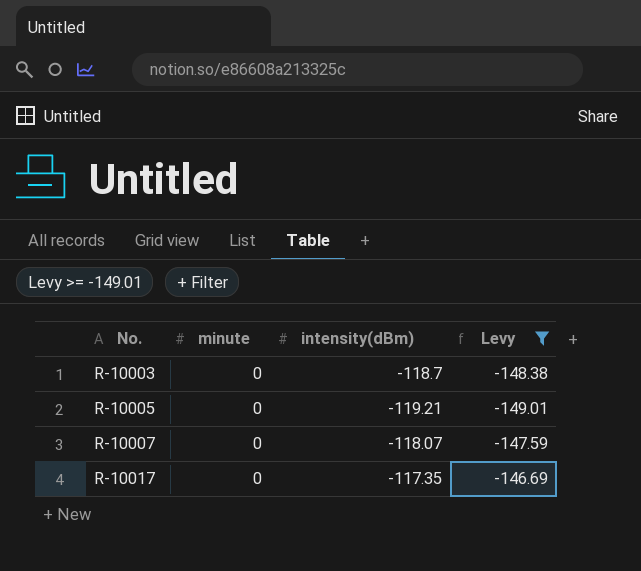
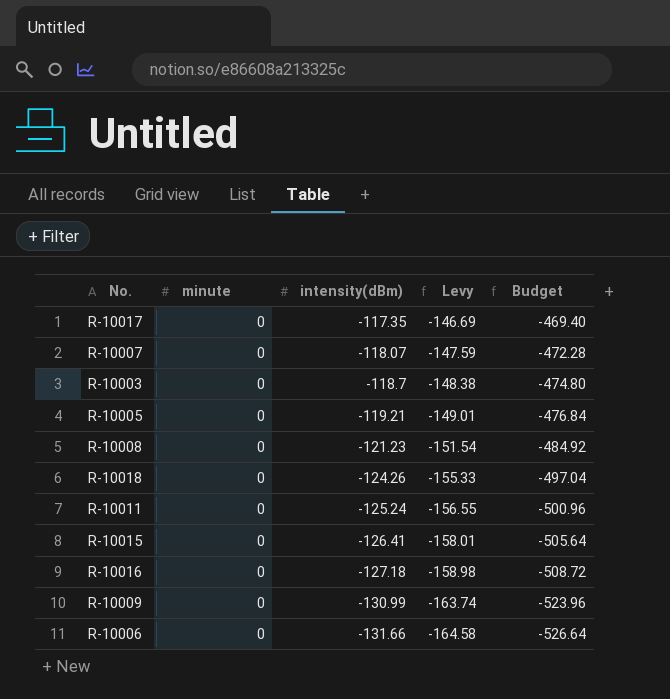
filter: Levy >= -149.01 -> none
row order: No. ascending -> intensity(dBm) descending
column Budget | formula: none -> [intensity(dBm)] * 4

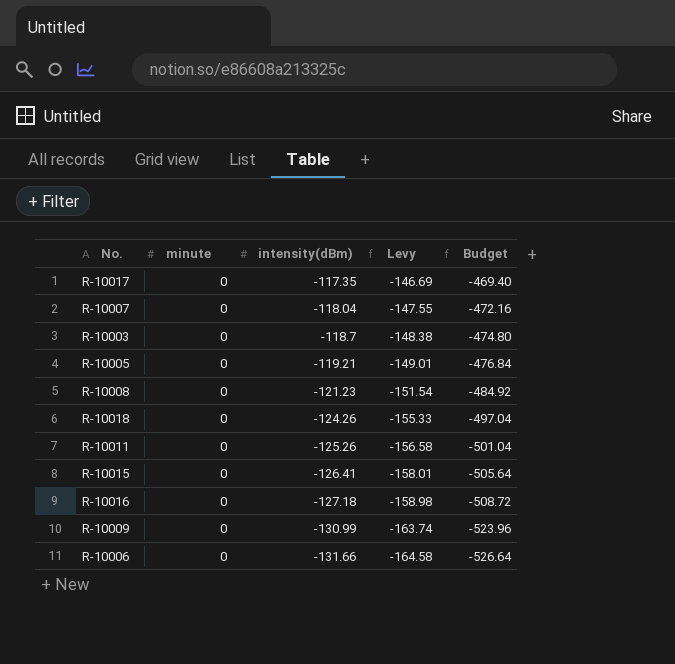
R-10007 | intensity(dBm): -118.07 -> -118.04
R-10007 | Levy: -147.59 -> -147.55
R-10007 | Budget: -472.28 -> -472.16
R-10011 | intensity(dBm): -125.24 -> -125.26
R-10011 | Levy: -156.55 -> -156.58
R-10011 | Budget: -500.96 -> -501.04

